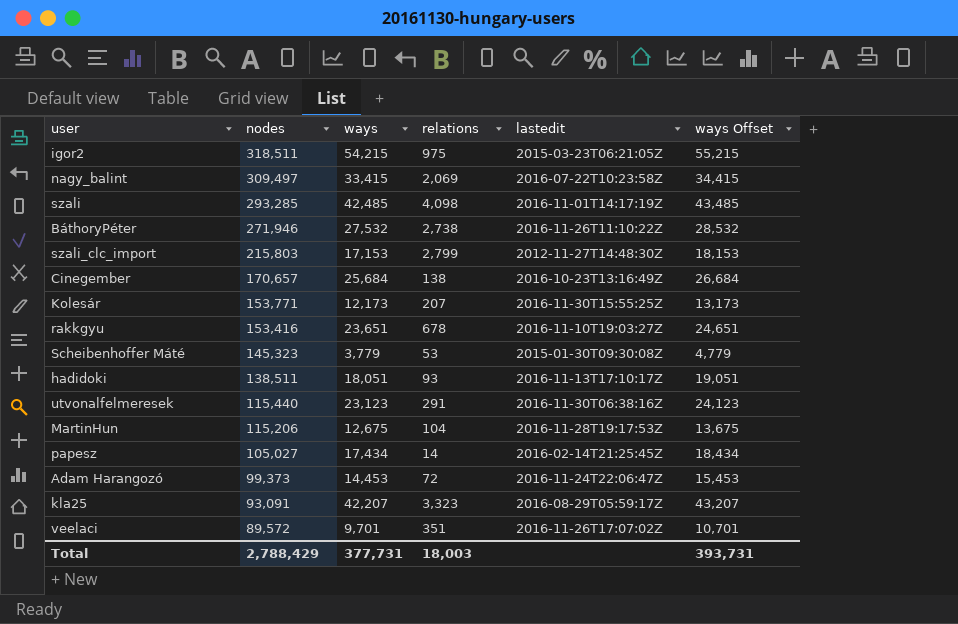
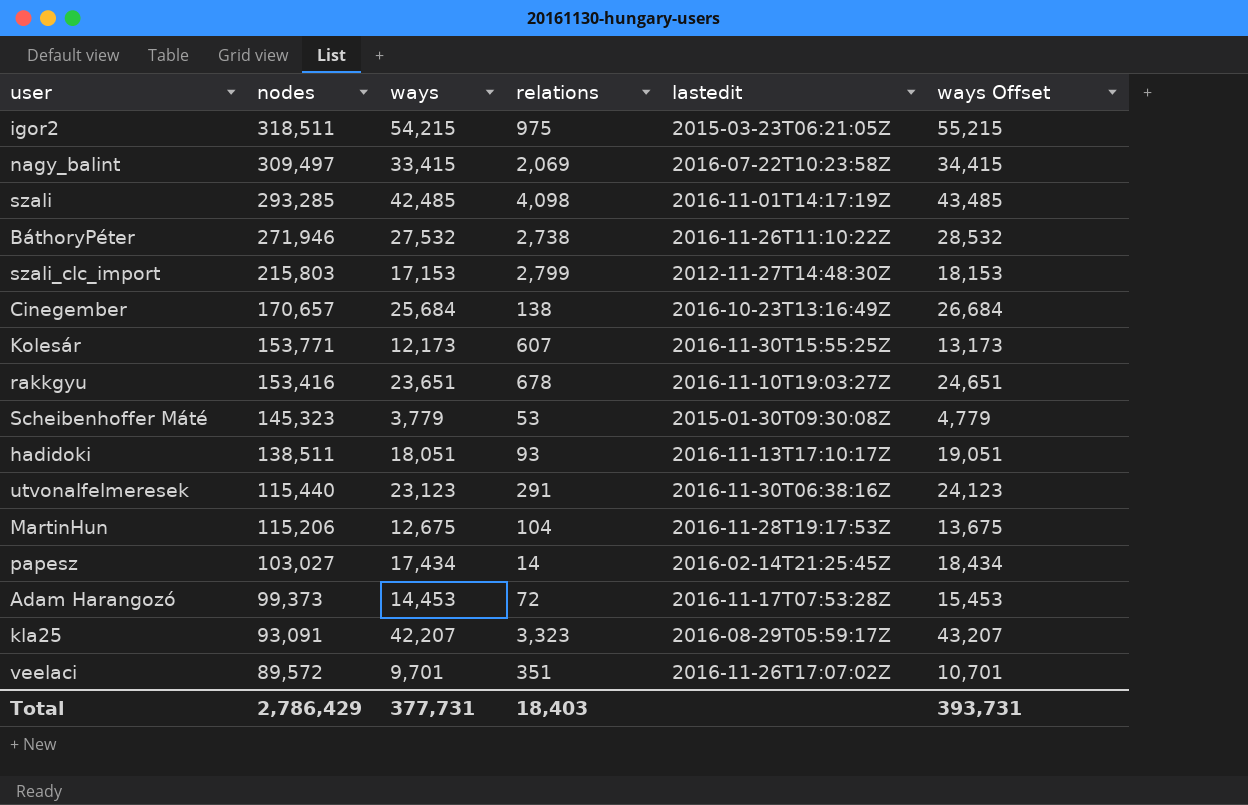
Kolesár | relations: 207 -> 607
papesz | nodes: 105,027 -> 103,027
Adam Harangozó | lastedit: 2016-11-24T22:06:47Z -> 2016-11-17T07:53:28Z
Total | nodes: 2,788,429 -> 2,786,429
Total | relations: 18,003 -> 18,403

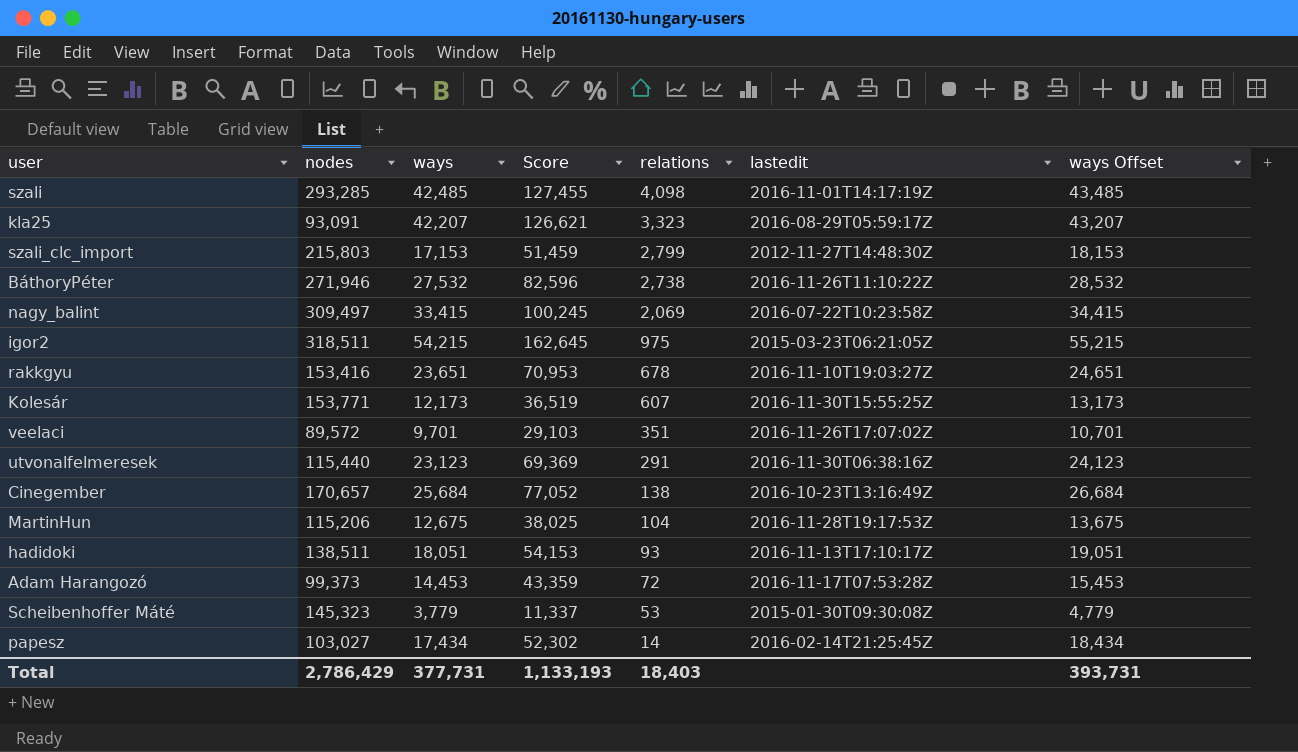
row order: nodes descending -> relations descending
column Score | formula: none -> [ways] * 3

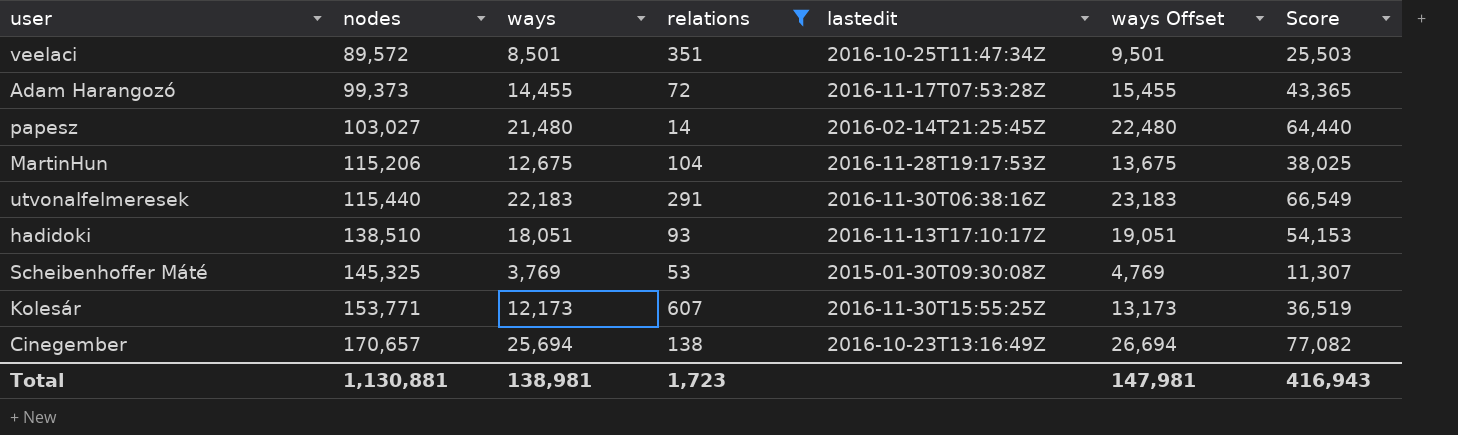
filter: none -> relations <= 607
row order: relations descending -> nodes ascending
column Score | position: 4 -> 7
veelaci | ways: 9,701 -> 8,501
veelaci | lastedit: 2016-11-26T17:07:02Z -> 2016-10-25T11:47:34Z
veelaci | ways Offset: 10,701 -> 9,501
veelaci | Score: 29,103 -> 25,503
Adam Harangozó | ways: 14,453 -> 14,455
Adam Harangozó | ways Offset: 15,453 -> 15,455
Adam Harangozó | Score: 43,359 -> 43,365
papesz | ways: 17,434 -> 21,480
papesz | ways Offset: 18,434 -> 22,480
papesz | Score: 52,302 -> 64,440
utvonalfelmeresek | ways: 23,123 -> 22,183
utvonalfelmeresek | ways Offset: 24,123 -> 23,183
utvonalfelmeresek | Score: 69,369 -> 66,549
hadidoki | nodes: 138,511 -> 138,510
Scheibenhoffer Máté | nodes: 145,323 -> 145,325
Scheibenhoffer Máté | ways: 3,779 -> 3,769
Scheibenhoffer Máté | ways Offset: 4,779 -> 4,769
Scheibenhoffer Máté | Score: 11,337 -> 11,307
Cinegember | ways: 25,684 -> 25,694
Cinegember | ways Offset: 26,684 -> 26,694
Cinegember | Score: 77,052 -> 77,082
Total | nodes: 2,786,429 -> 1,130,881
Total | ways: 377,731 -> 138,981
Total | relations: 18,403 -> 1,723
Total | ways Offset: 393,731 -> 147,981
Total | Score: 1,133,193 -> 416,943

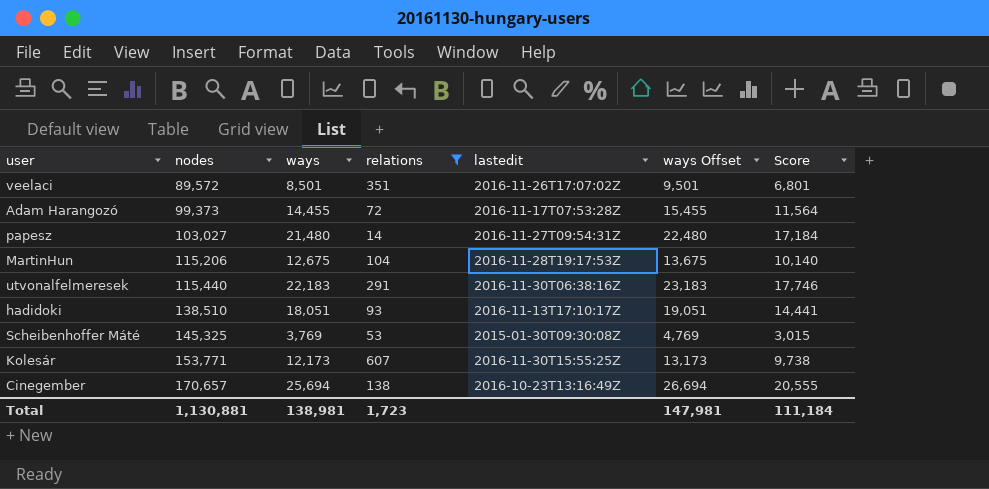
column Score | formula: [ways] * 3 -> [ways] * 0.8
veelaci | lastedit: 2016-10-25T11:47:34Z -> 2016-11-26T17:07:02Z
papesz | lastedit: 2016-02-14T21:25:45Z -> 2016-11-27T09:54:31Z
Total | Score: 416,943 -> 111,184

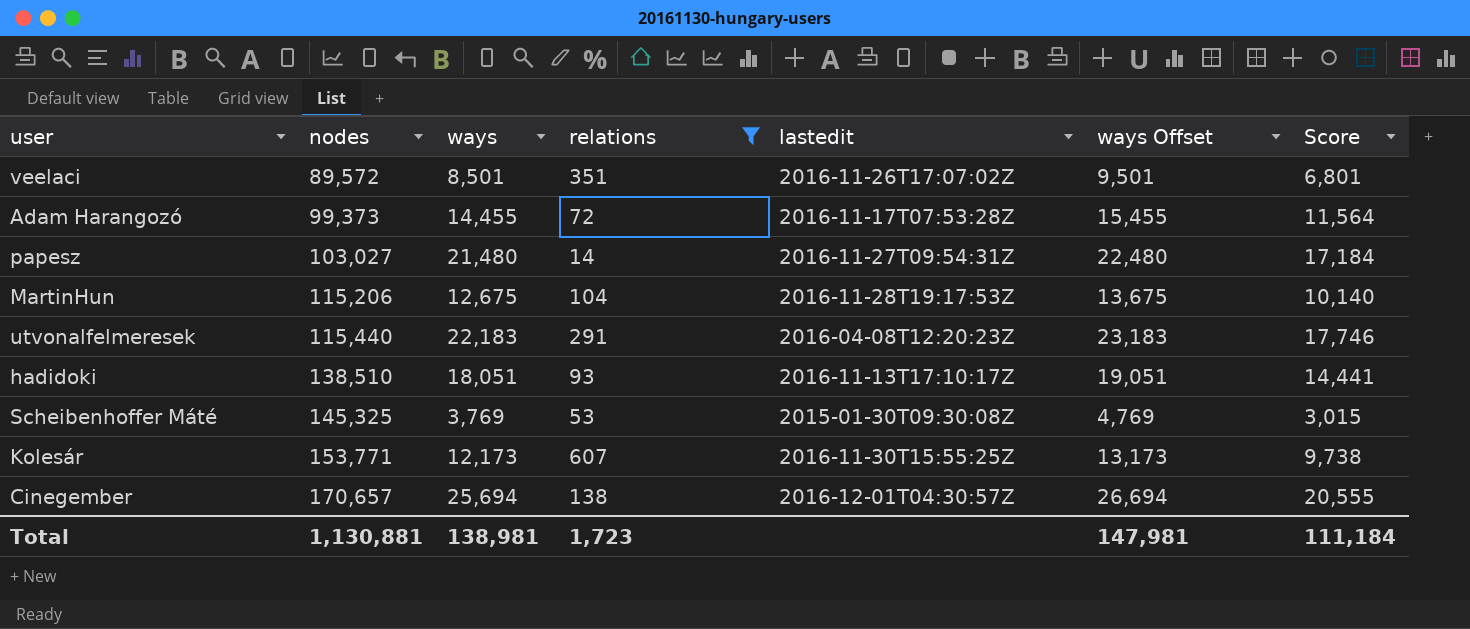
utvonalfelmeresek | lastedit: 2016-11-30T06:38:16Z -> 2016-04-08T12:20:23Z
Cinegember | lastedit: 2016-10-23T13:16:49Z -> 2016-12-01T04:30:57Z

